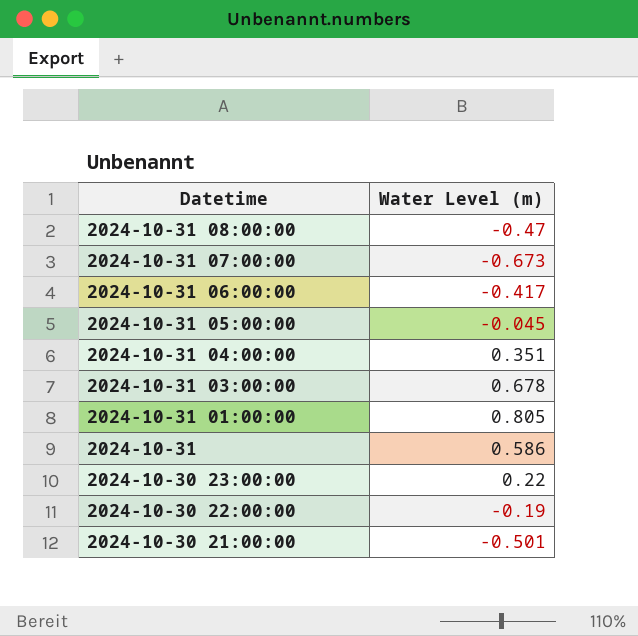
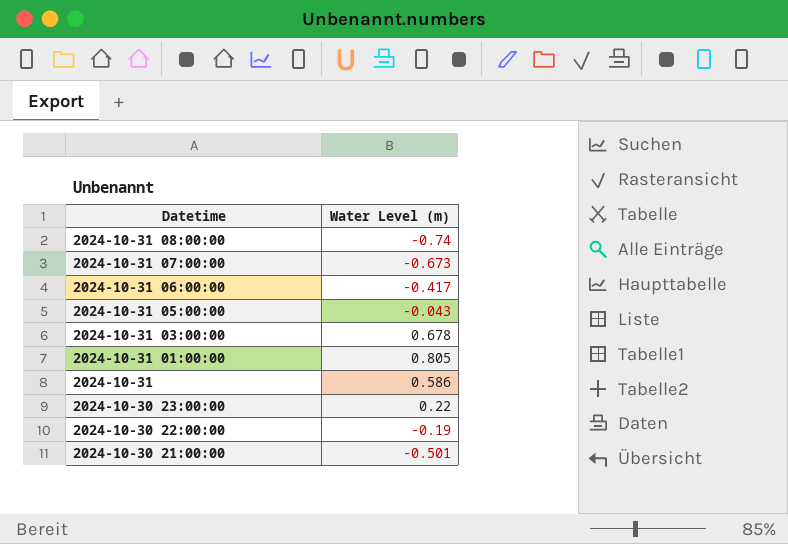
row 2024-10-31 04:00:00: 0.351 -> none
2024-10-31 08:00:00 | Water Level (m): -0.47 -> -0.74
2024-10-31 05:00:00 | Water Level (m): -0.045 -> -0.043

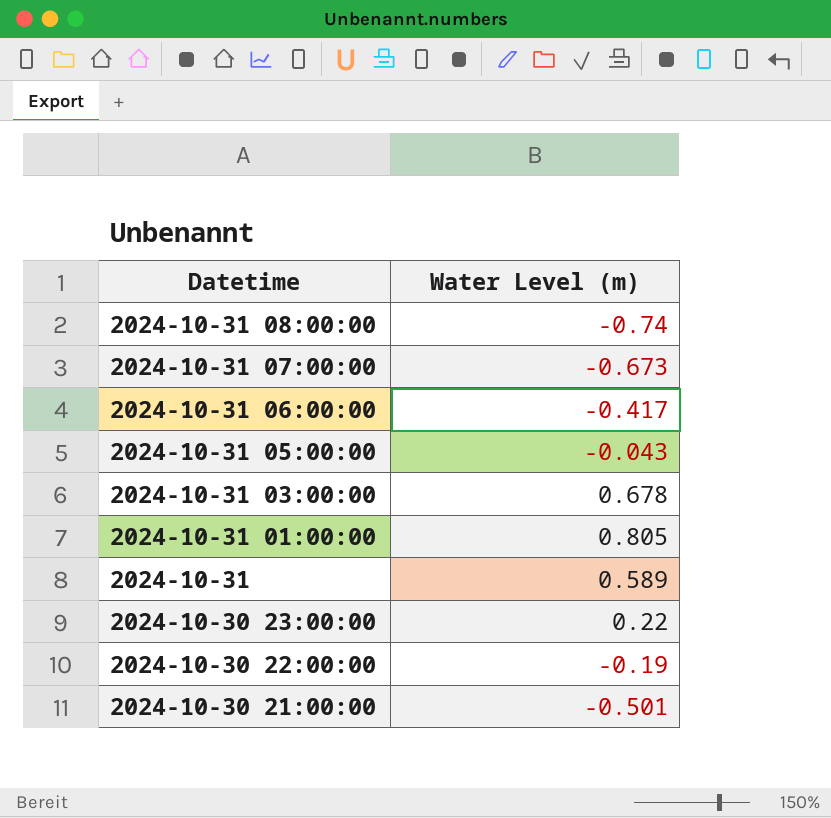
2024-10-31 | Water Level (m): 0.586 -> 0.589

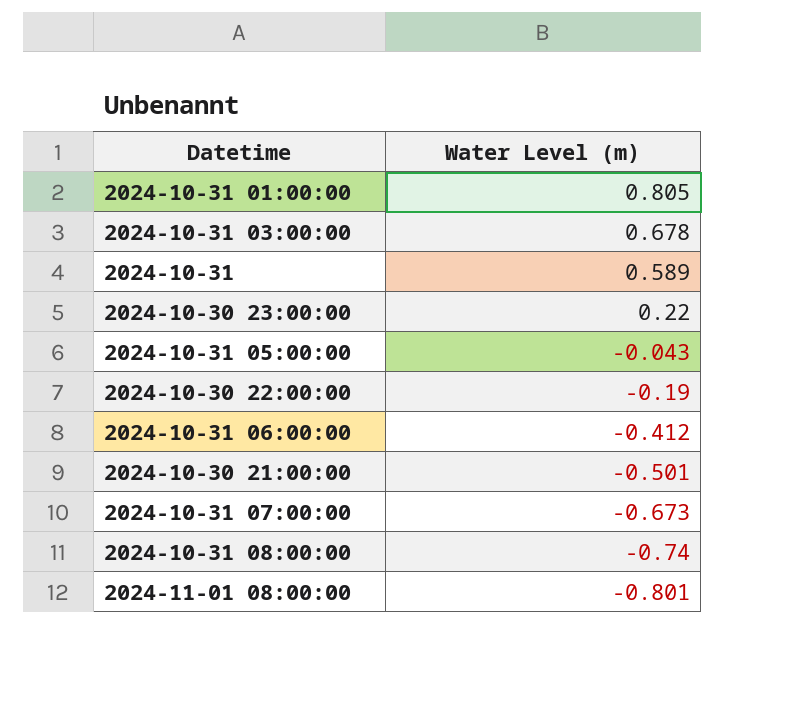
row order: Datetime descending -> Water Level (m) descending
2024-10-31 06:00:00 | Water Level (m): -0.417 -> -0.412
row 2024-11-01 08:00:00: none -> -0.801

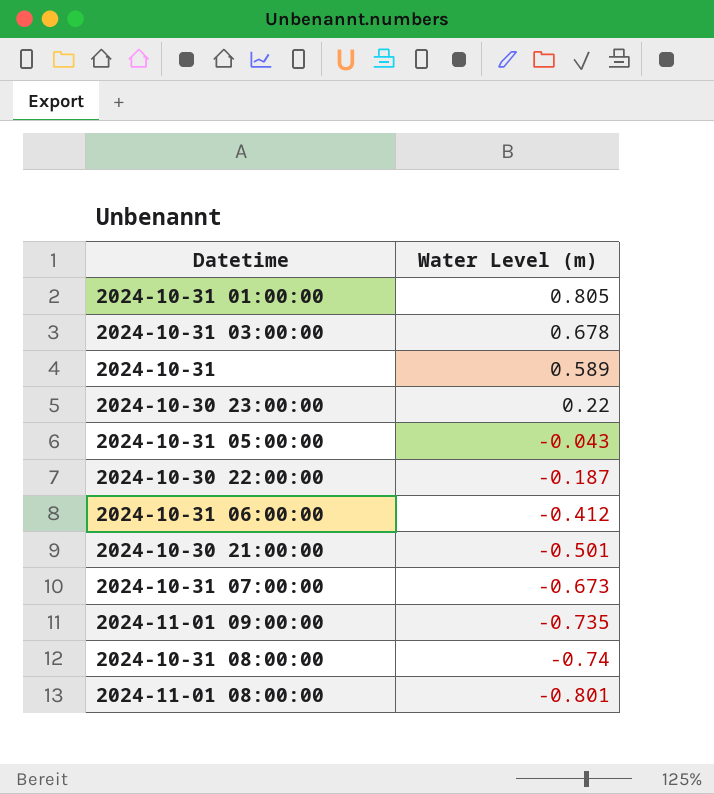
2024-10-30 22:00:00 | Water Level (m): -0.19 -> -0.187
row 2024-11-01 09:00:00: none -> -0.735

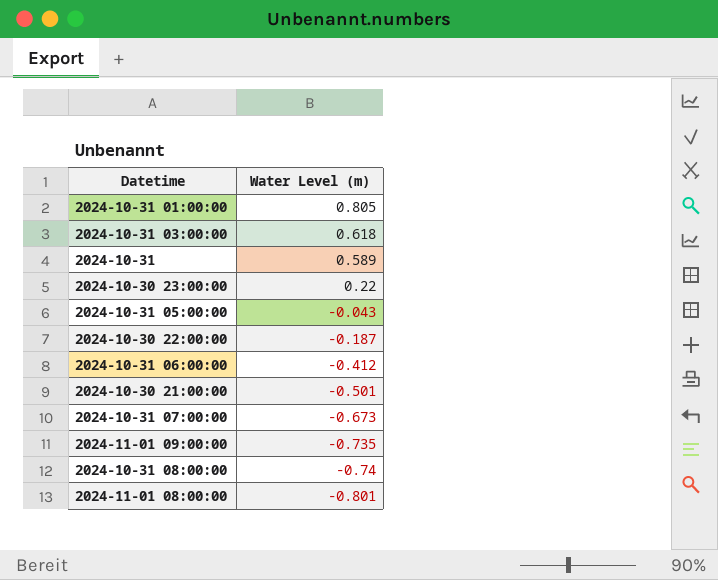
2024-10-31 03:00:00 | Water Level (m): 0.678 -> 0.618

